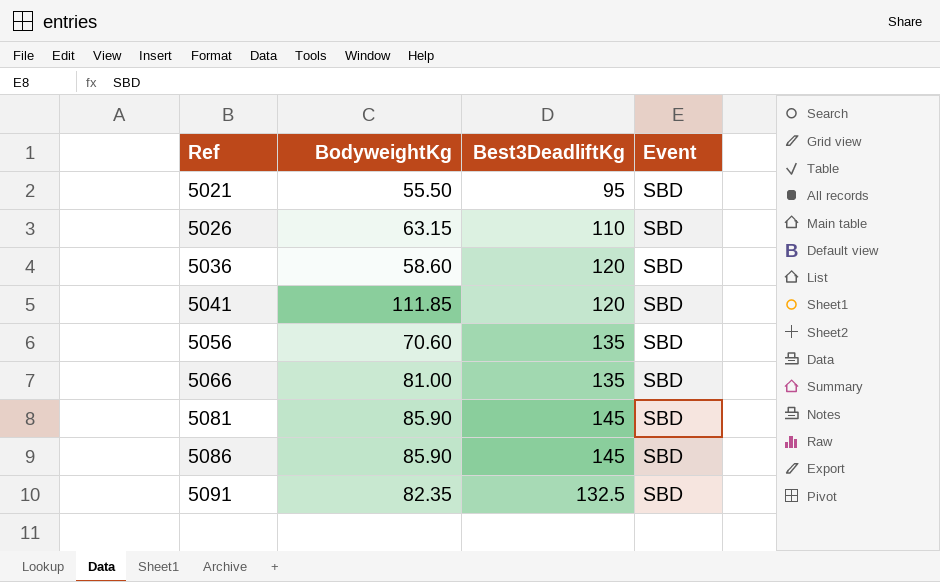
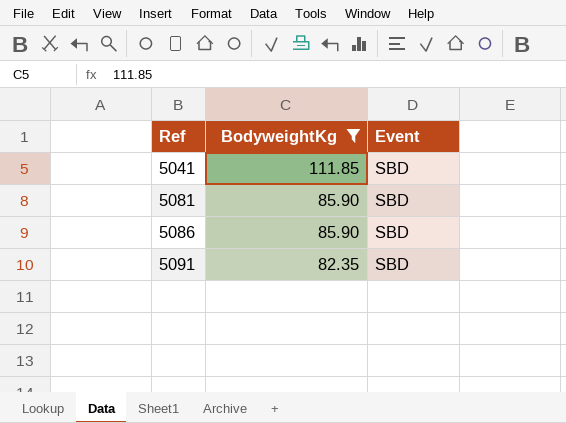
filter: none -> BodyweightKg >= 82.35
column Best3DeadliftKg | position: 3 -> none

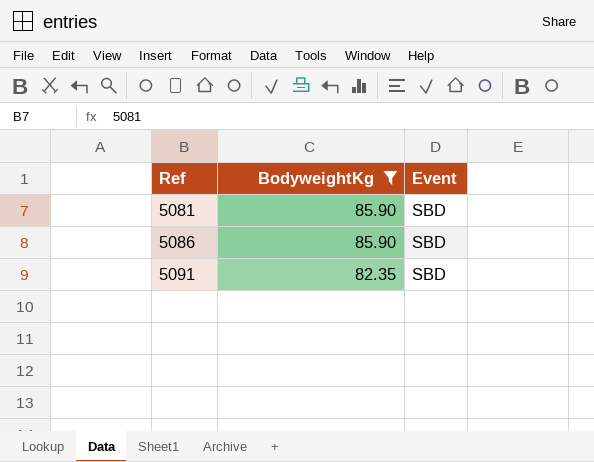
row 5041: 111.85 | SBD -> none

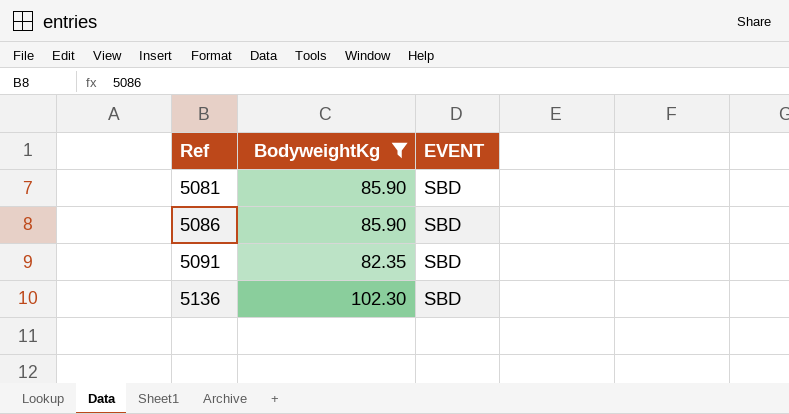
column name: Event -> EVENT
row 5136: none -> 102.30 | SBD

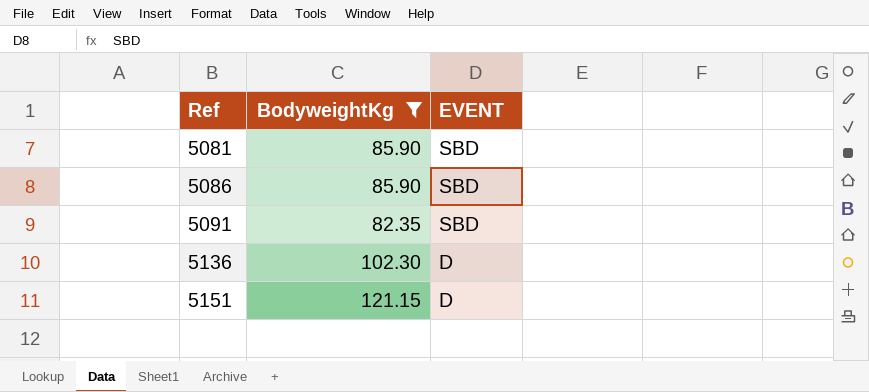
5136 | EVENT: SBD -> D
row 5151: none -> 121.15 | D

